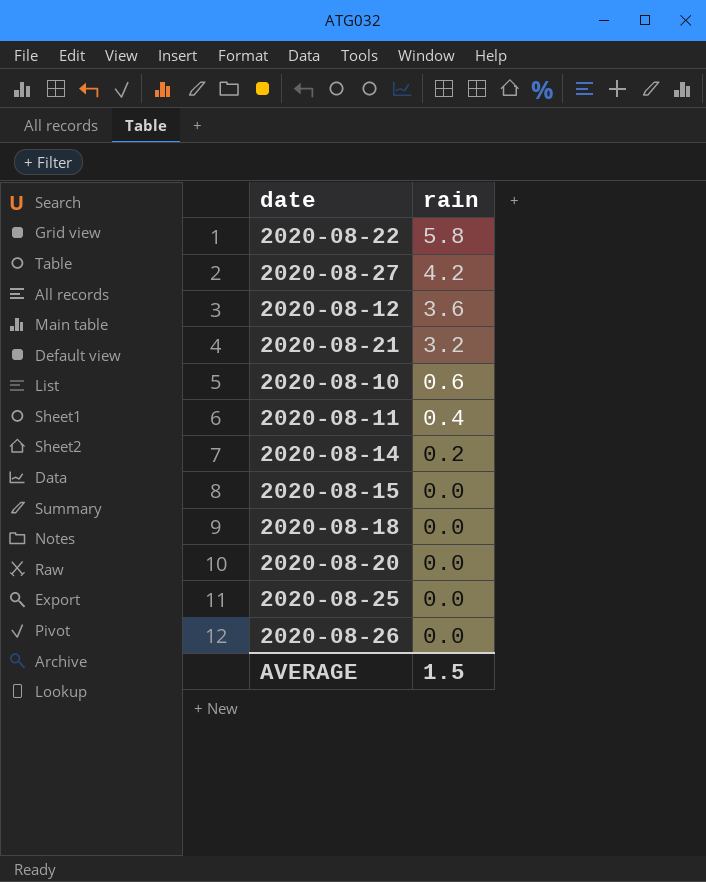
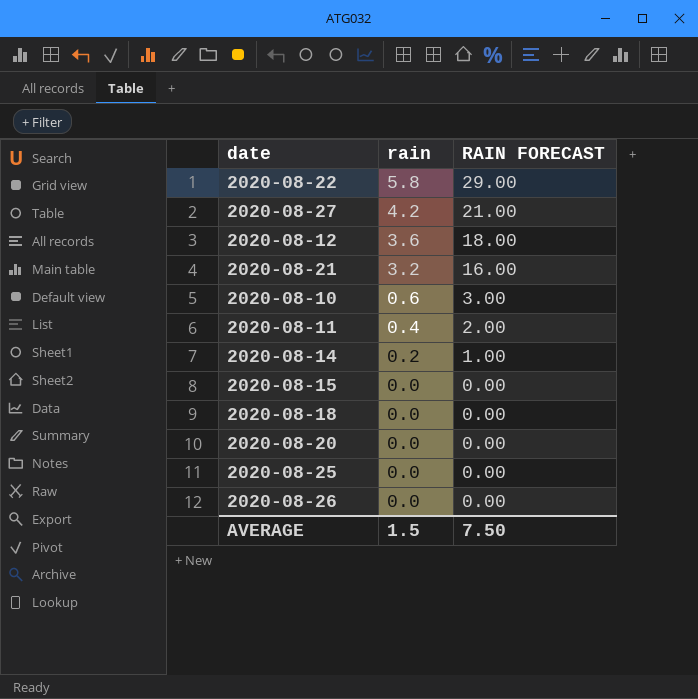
column RAIN FORECAST | formula: none -> [rain] * 5

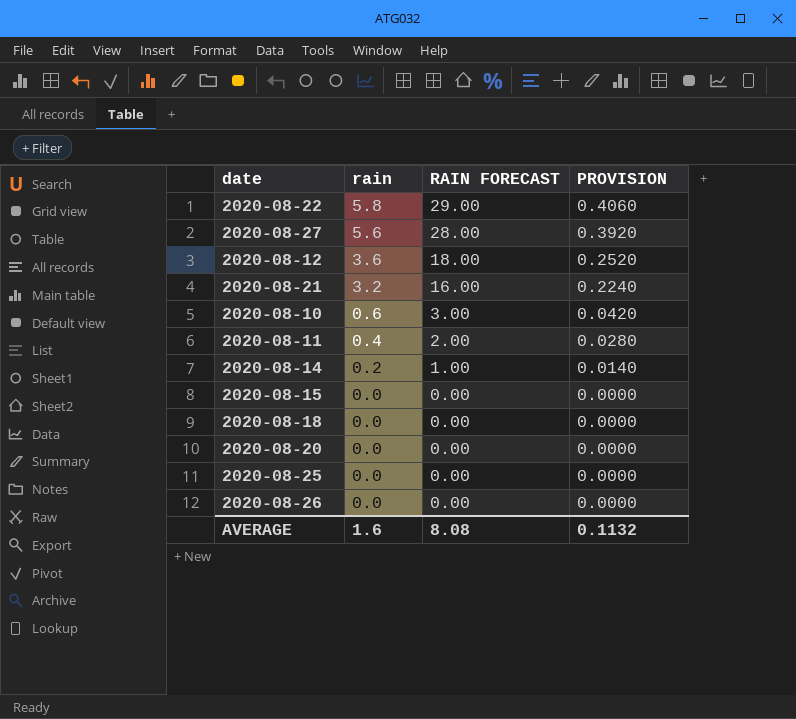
column PROVISION | formula: none -> [rain] * 0.07
2020-08-27 | rain: 4.2 -> 5.6
2020-08-27 | RAIN FORECAST: 21.00 -> 28.00
AVERAGE | rain: 1.5 -> 1.6
AVERAGE | RAIN FORECAST: 7.50 -> 8.08

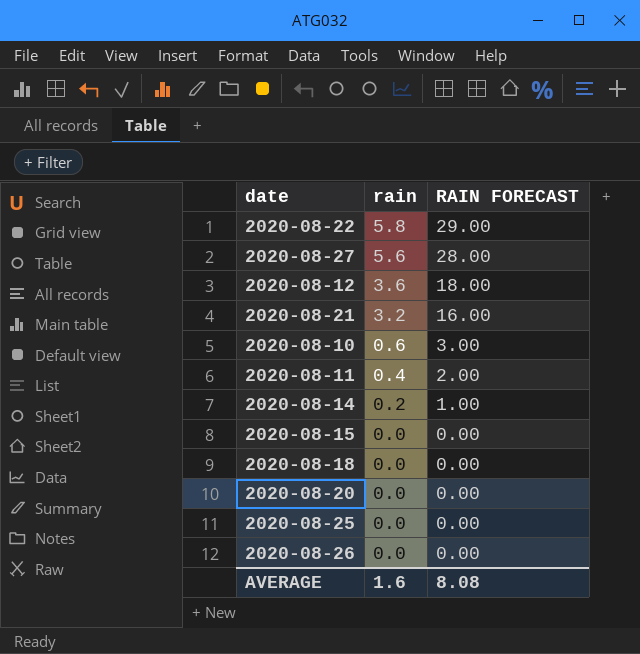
column PROVISION | formula: [rain] * 0.07 -> none

